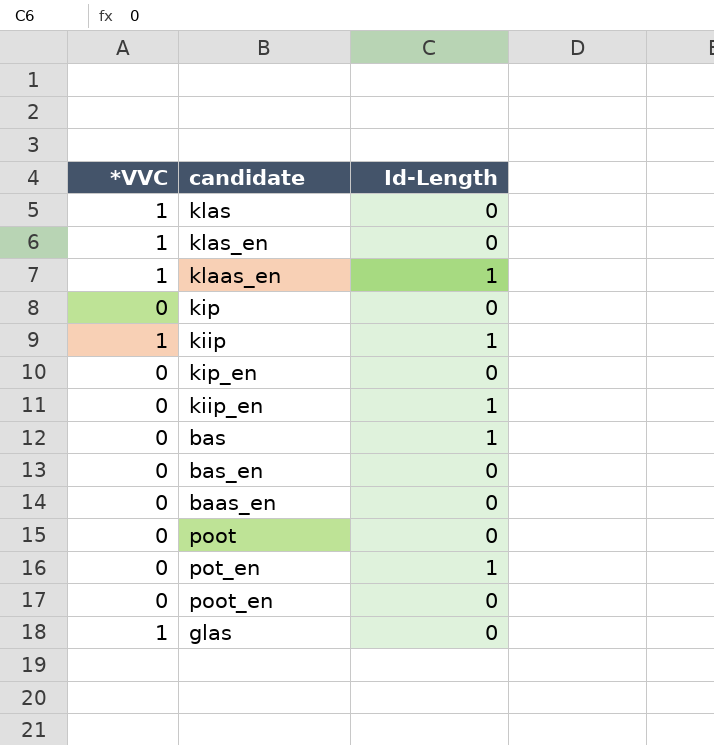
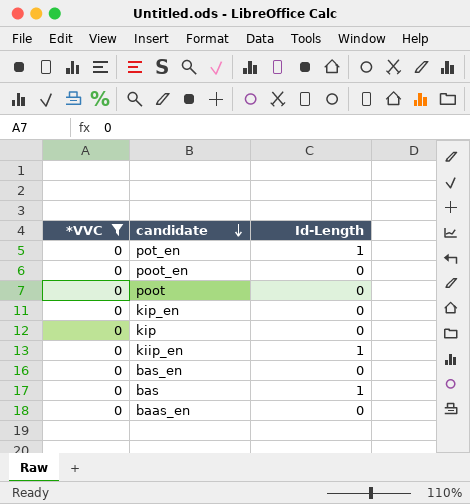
filter: none -> *VVC = 0
row order: none -> candidate descending

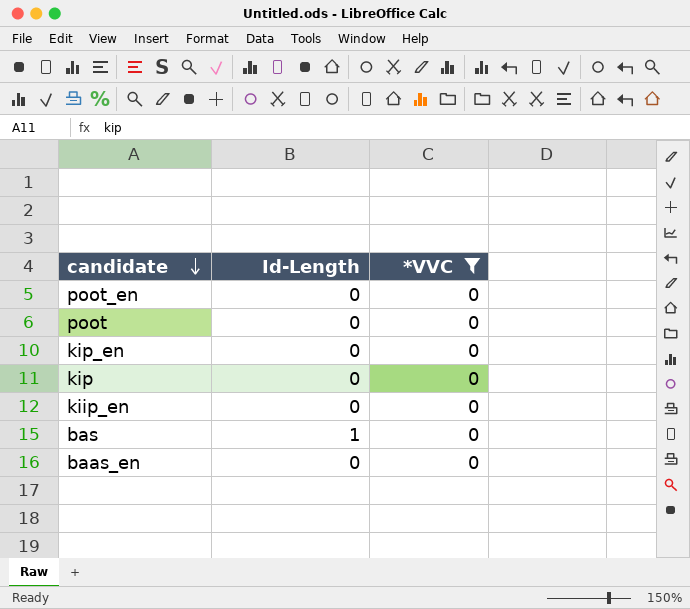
column *VVC | position: 1 -> 3
row pot_en: 0 | 1 -> none
row bas_en: 0 | 0 -> none
kiip_en | Id-Length: 1 -> 0

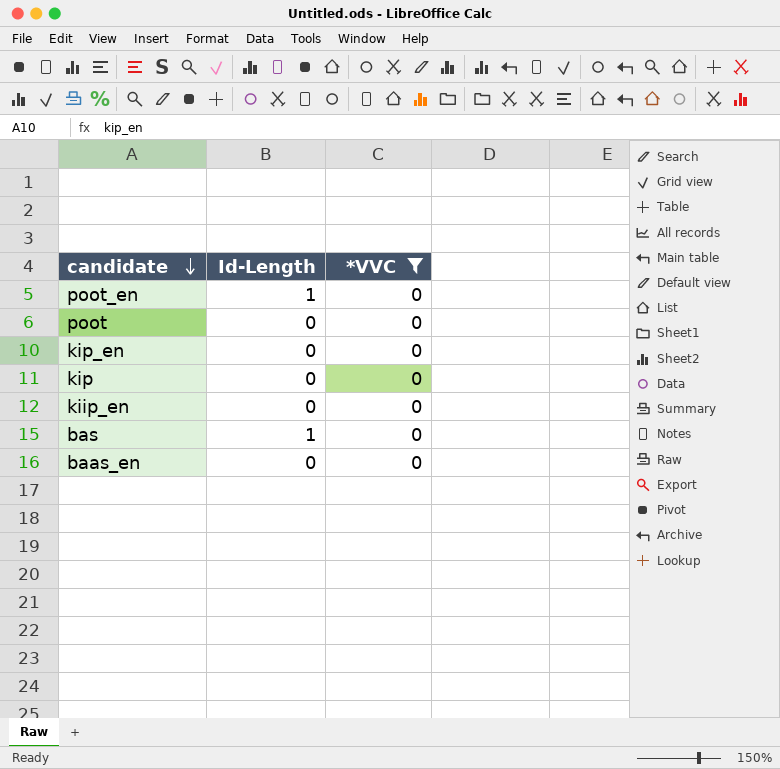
poot_en | Id-Length: 0 -> 1

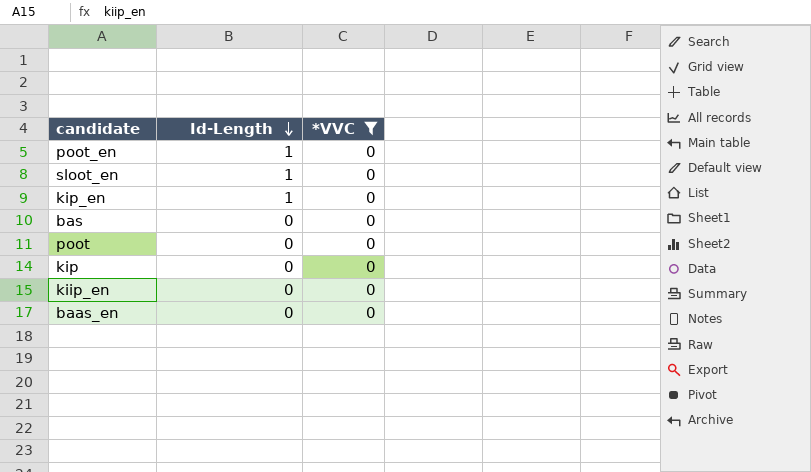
row order: candidate descending -> Id-Length descending
row sloot_en: none -> 1 | 0
kip_en | Id-Length: 0 -> 1
bas | Id-Length: 1 -> 0

